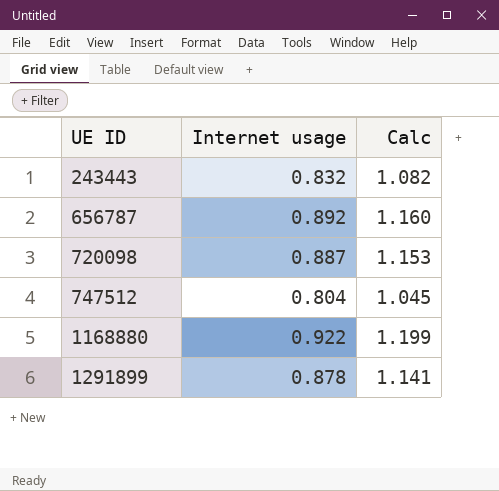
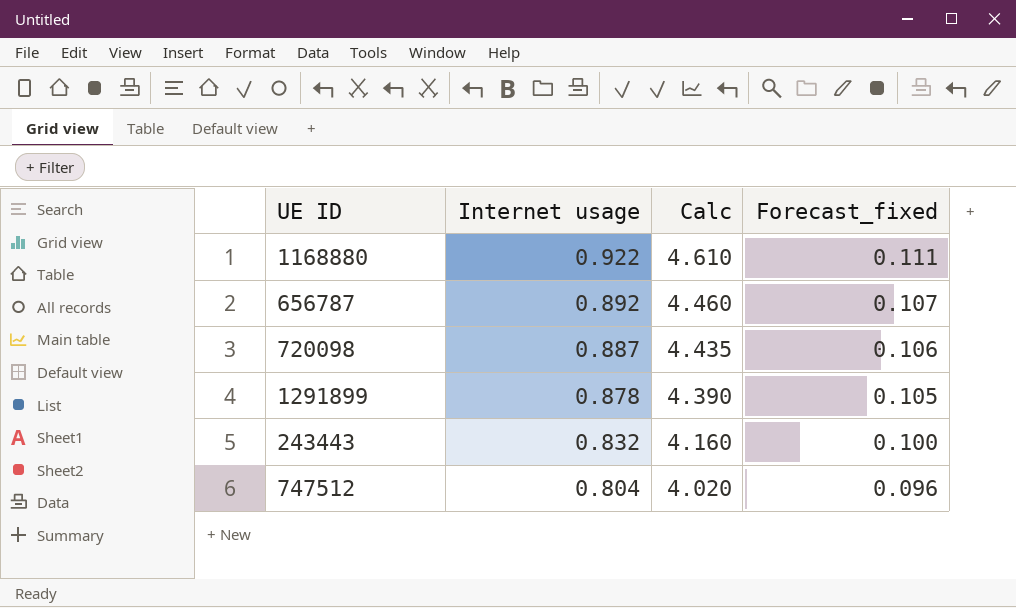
row order: UE ID ascending -> Internet usage descending
column Calc | formula: [Internet usage] * 1.3 -> [Internet usage] * 5
column Forecast_fixed | formula: none -> [Internet usage] * 0.12

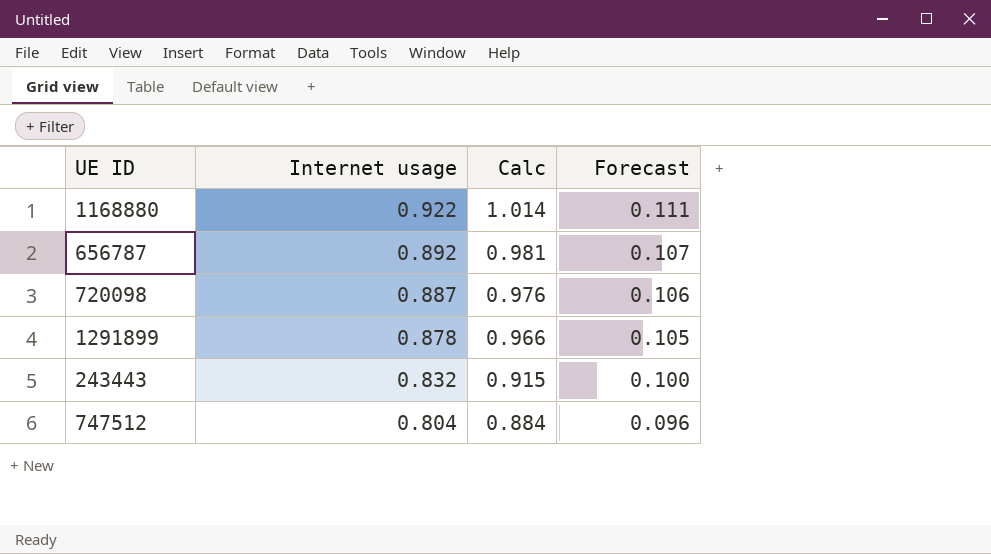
column Calc | formula: [Internet usage] * 5 -> [Internet usage] * 1.1
column name: Forecast_fixed -> Forecast

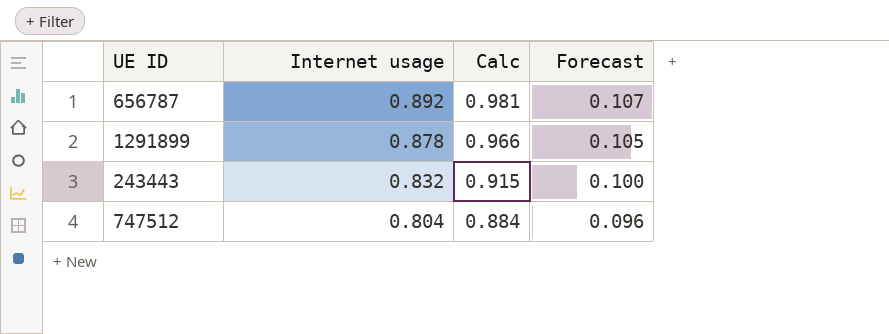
row 1168880: 0.922 | 1.014 | 0.111 -> none
row 720098: 0.887 | 0.976 | 0.106 -> none

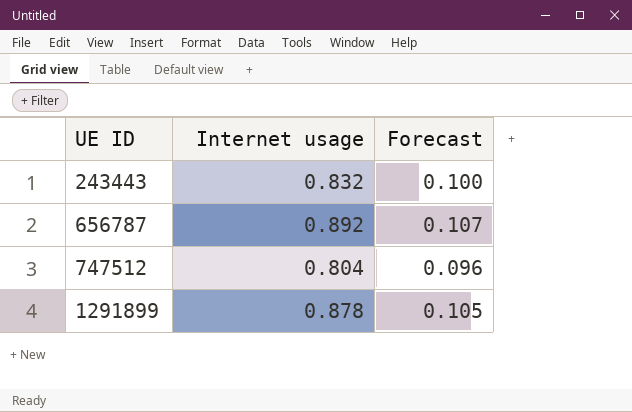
row order: Internet usage descending -> UE ID ascending
column Calc | formula: [Internet usage] * 1.1 -> none

